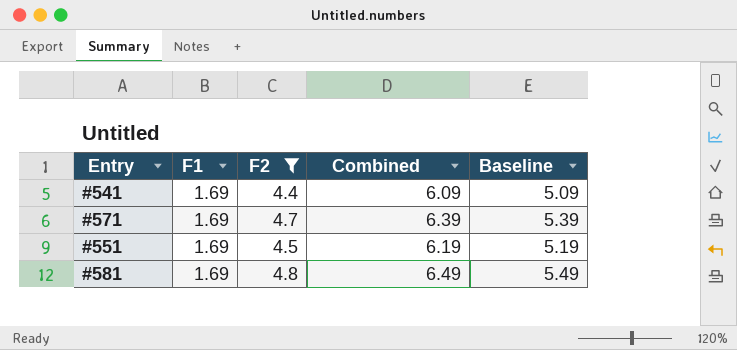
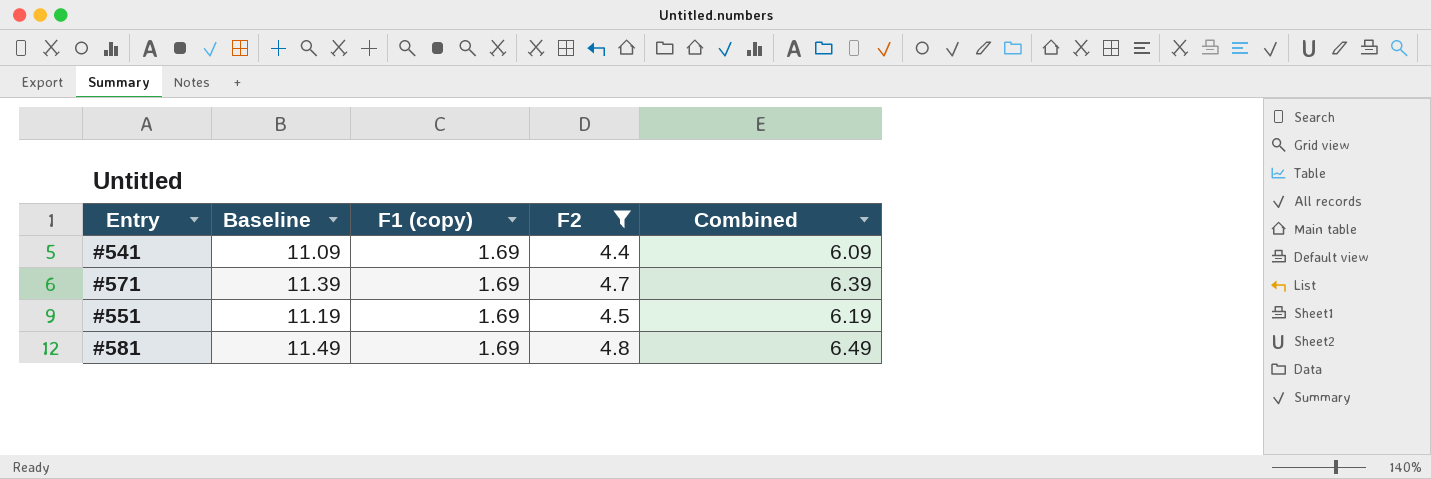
column Baseline | formula: [Combined] - 1 -> [Combined] + 5
column Baseline | position: 5 -> 2
column name: F1 -> F1 (copy)

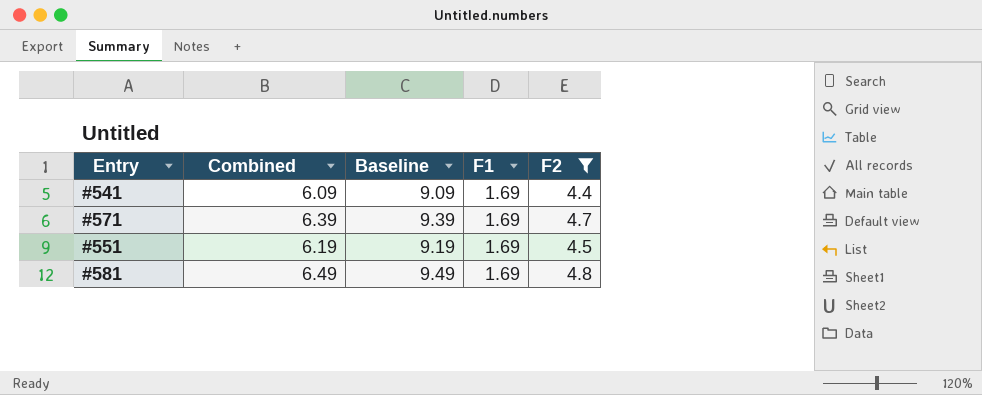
column Combined | position: 5 -> 2
column Baseline | formula: [Combined] + 5 -> [Combined] + 3
column name: F1 (copy) -> F1

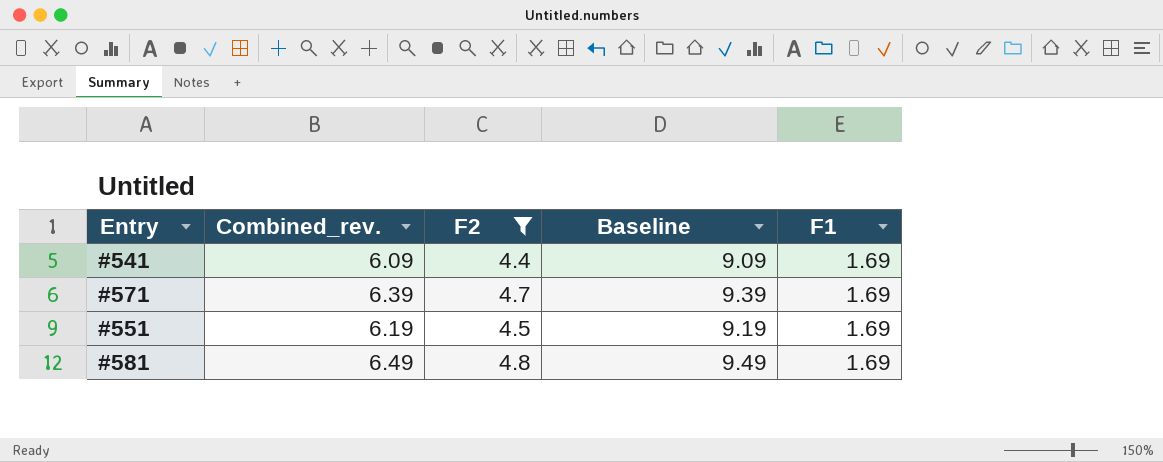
column name: Combined -> Combined_rev.
column F2 | position: 5 -> 3

